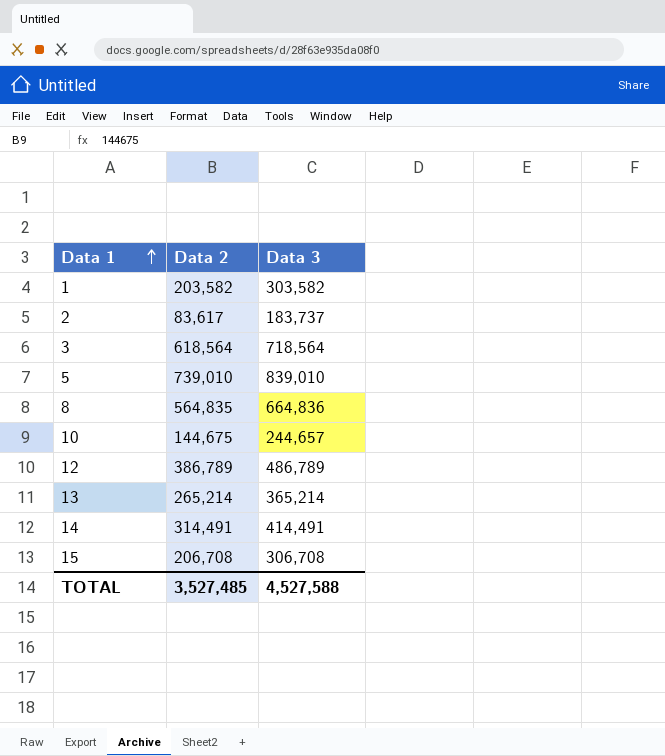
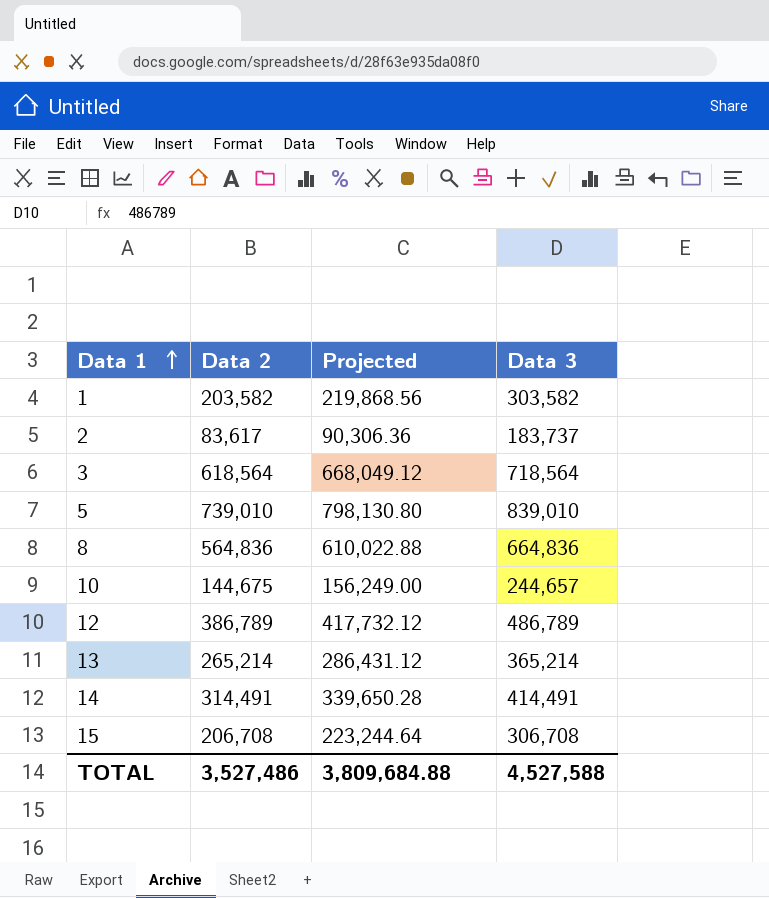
column Projected | formula: none -> [Data 2] * 1.08
8 | Data 2: 564,835 -> 564,836
TOTAL | Data 2: 3,527,485 -> 3,527,486

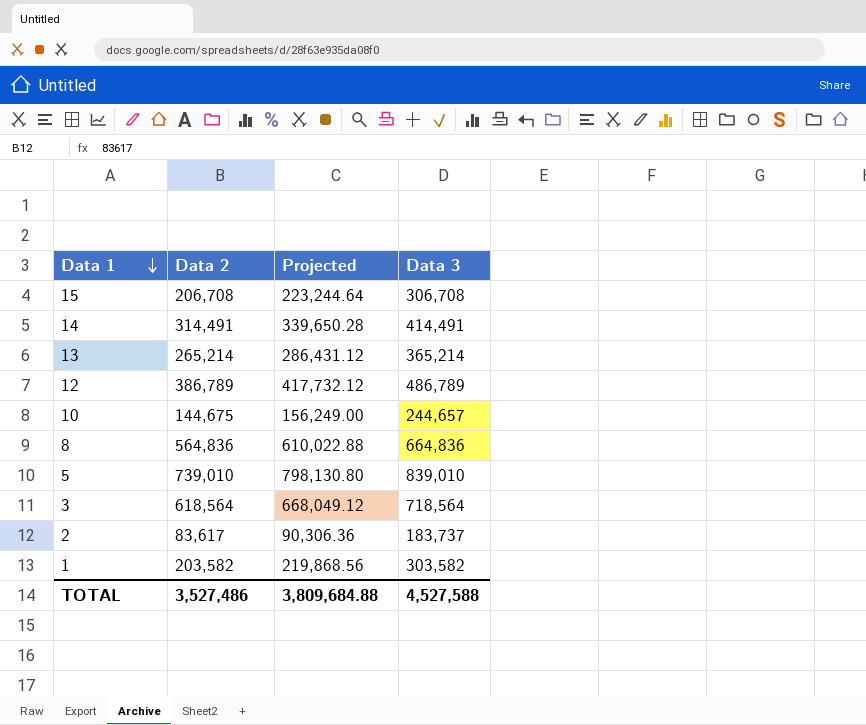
row order: Data 1 ascending -> Data 1 descending

